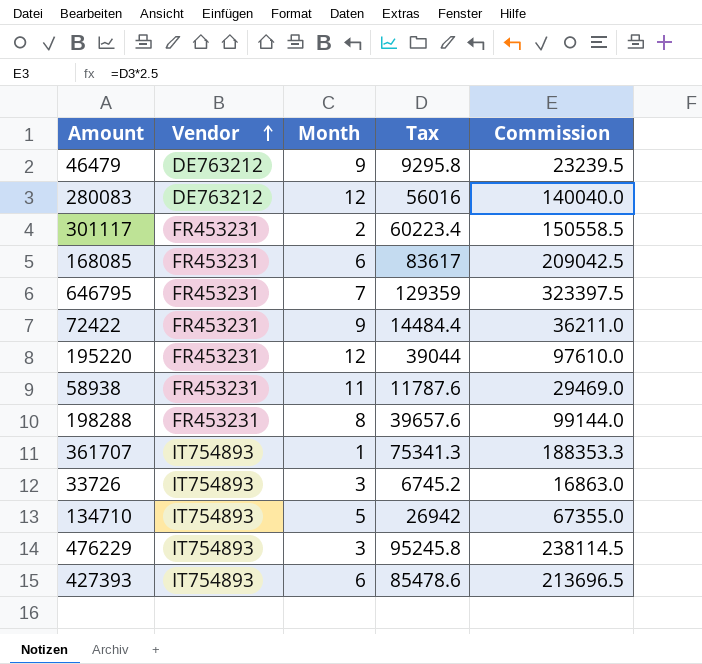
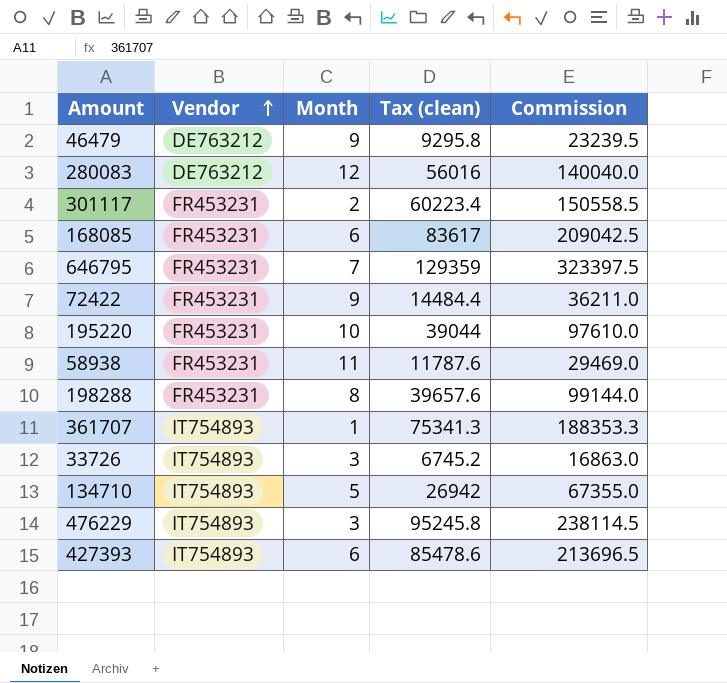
column name: Tax -> Tax (clean)
195220 | Month: 12 -> 10

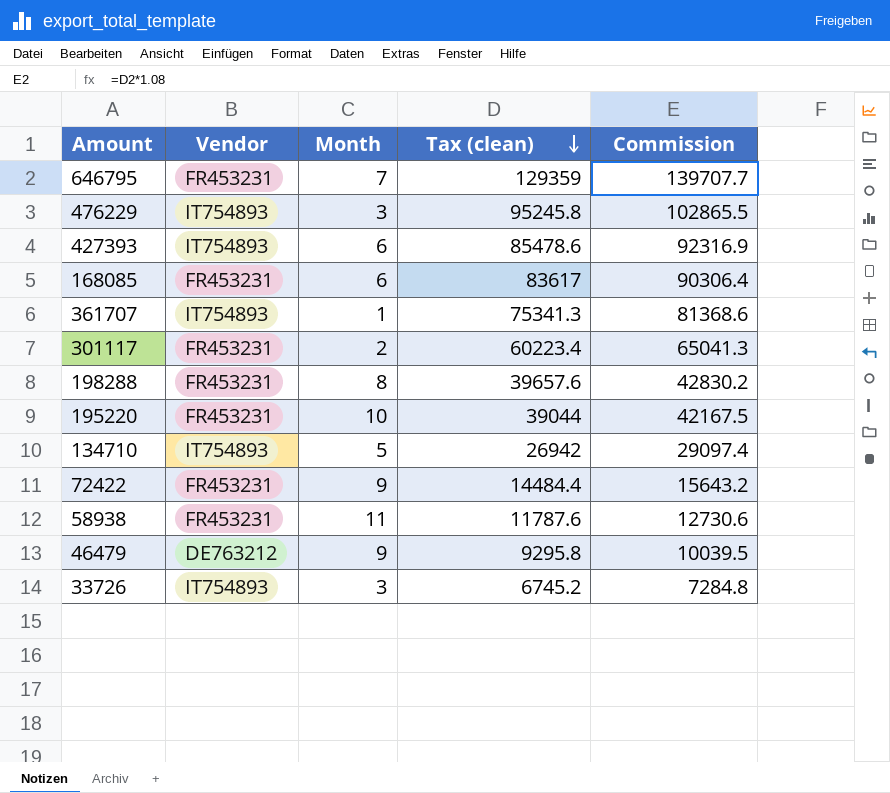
row order: Vendor ascending -> Tax (clean) descending
column Commission | formula: [Tax (clean)] * 2.5 -> [Tax (clean)] * 1.08
row 280083: DE763212 | 12 | 56016 | 140040.0 -> none

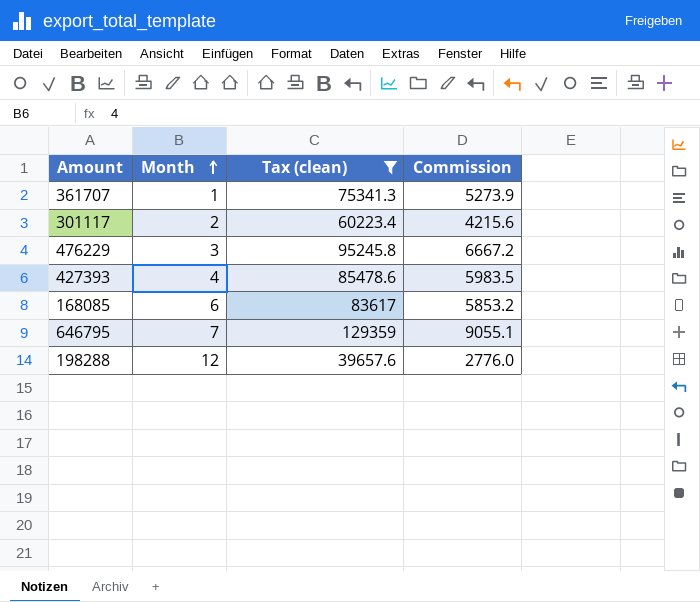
filter: none -> Tax (clean) >= 39657.6
row order: Tax (clean) descending -> Month ascending
column Vendor | position: 2 -> none
column Commission | formula: [Tax (clean)] * 1.08 -> [Tax (clean)] * 0.07
427393 | Month: 6 -> 4
198288 | Month: 8 -> 12

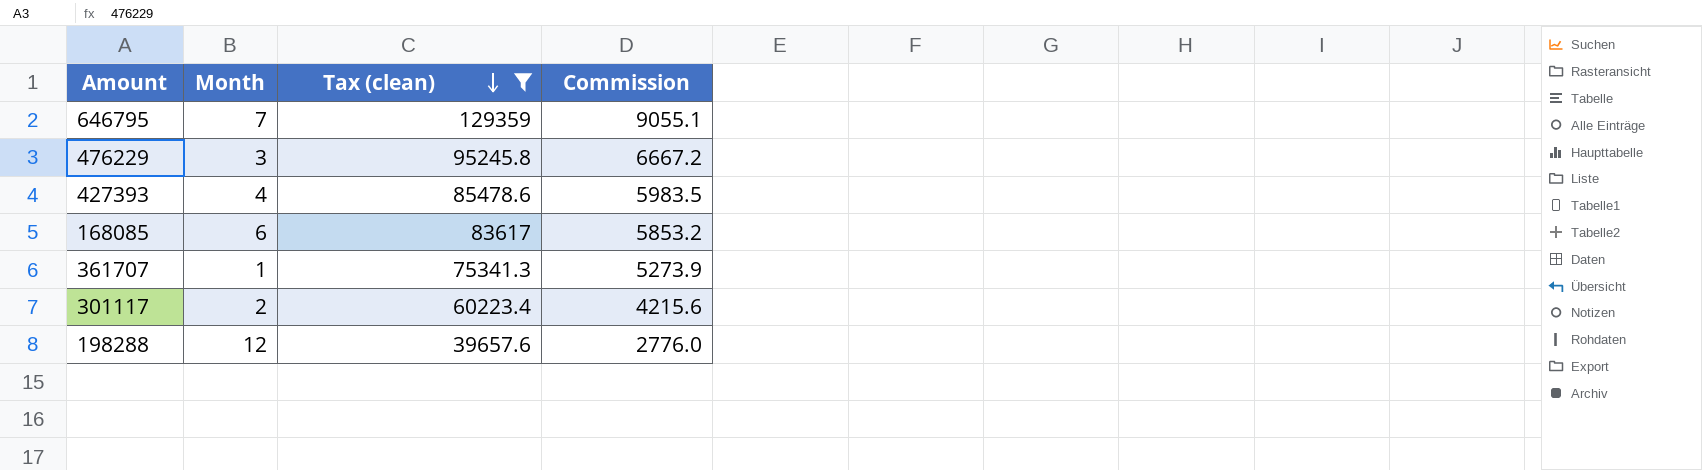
row order: Month ascending -> Tax (clean) descending

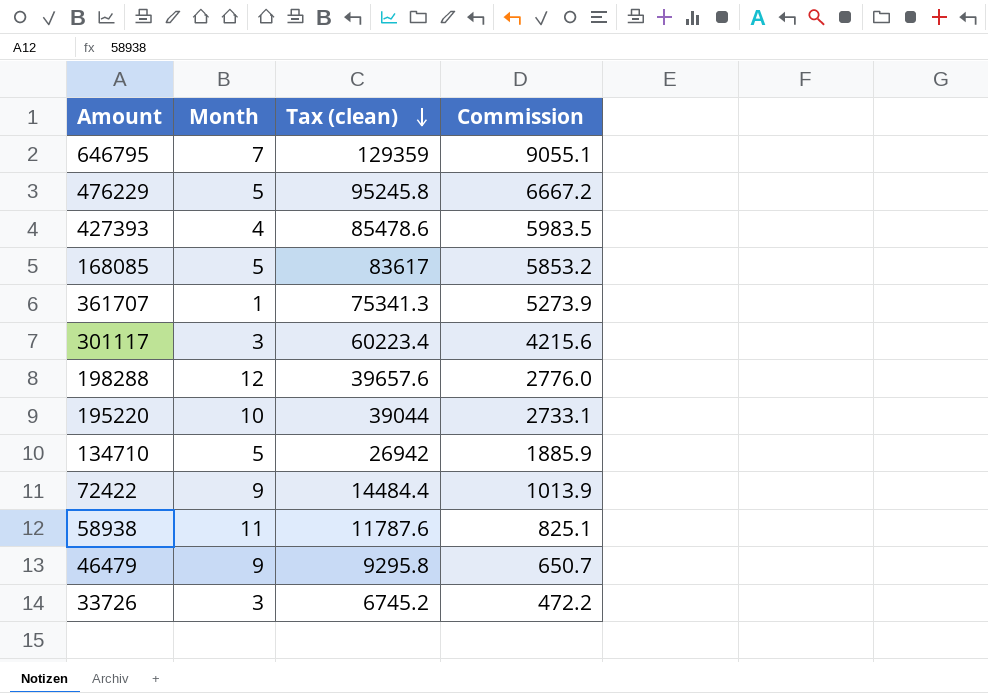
filter: Tax (clean) >= 39657.6 -> none
476229 | Month: 3 -> 5
168085 | Month: 6 -> 5
301117 | Month: 2 -> 3

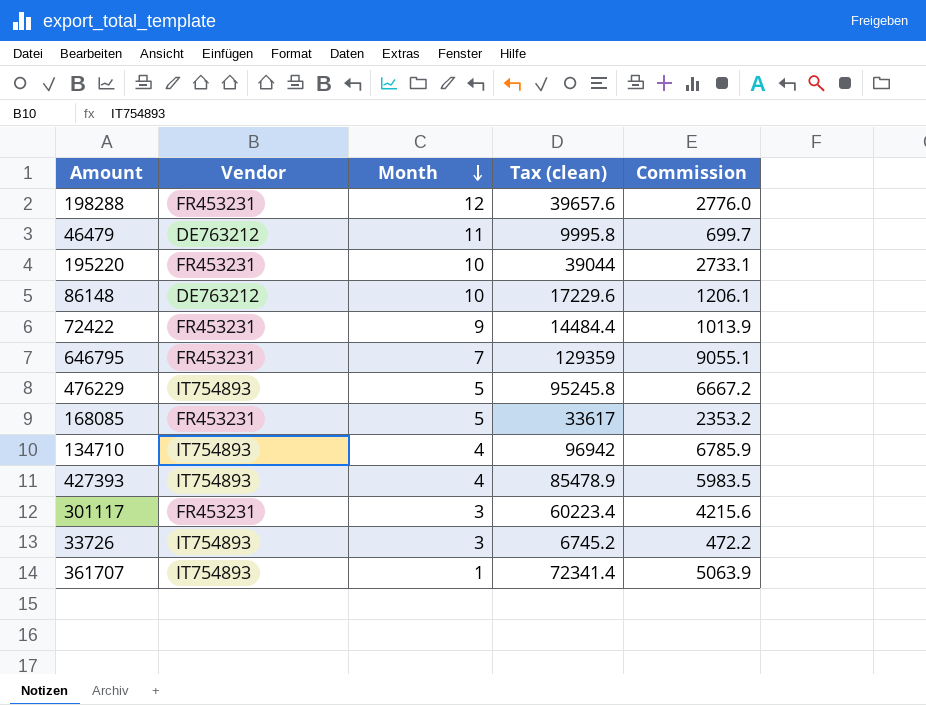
row order: Tax (clean) descending -> Month descending
column Vendor | position: none -> 2
row 58938: 11 | 11787.6 | 825.1 -> none
46479 | Month: 9 -> 11
46479 | Tax (clean): 9295.8 -> 9995.8
46479 | Commission: 650.7 -> 699.7
row 86148: none -> DE763212 | 10 | 17229.6 | 1206.1
168085 | Tax (clean): 83617 -> 33617
168085 | Commission: 5853.2 -> 2353.2
134710 | Month: 5 -> 4
134710 | Tax (clean): 26942 -> 96942
134710 | Commission: 1885.9 -> 6785.9
427393 | Tax (clean): 85478.6 -> 85478.9
361707 | Tax (clean): 75341.3 -> 72341.4
361707 | Commission: 5273.9 -> 5063.9

